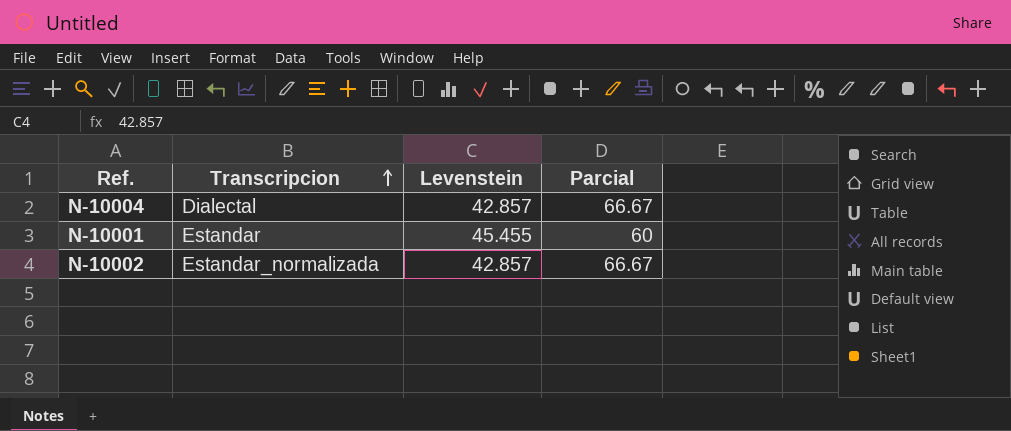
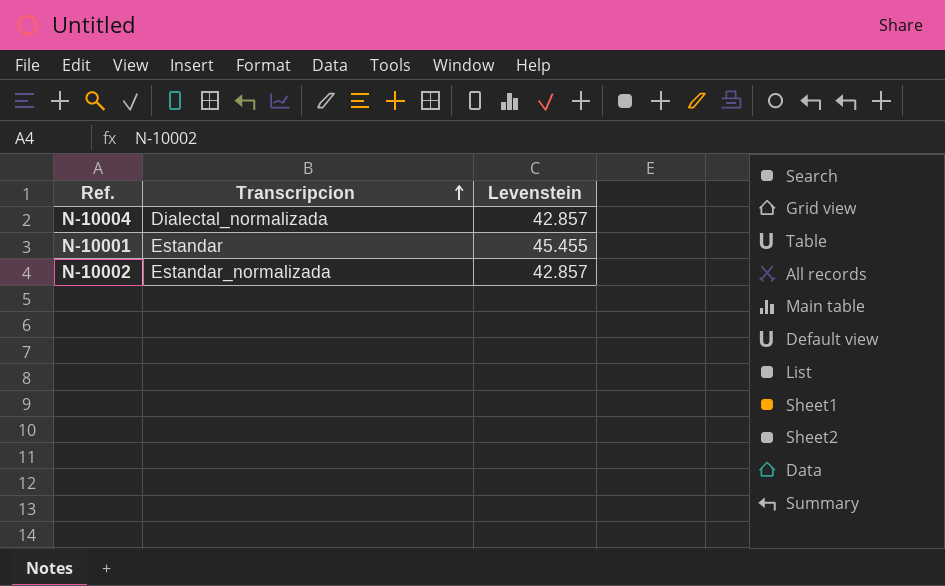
column Parcial | position: 4 -> none
N-10004 | Transcripcion: Dialectal -> Dialectal_normalizada

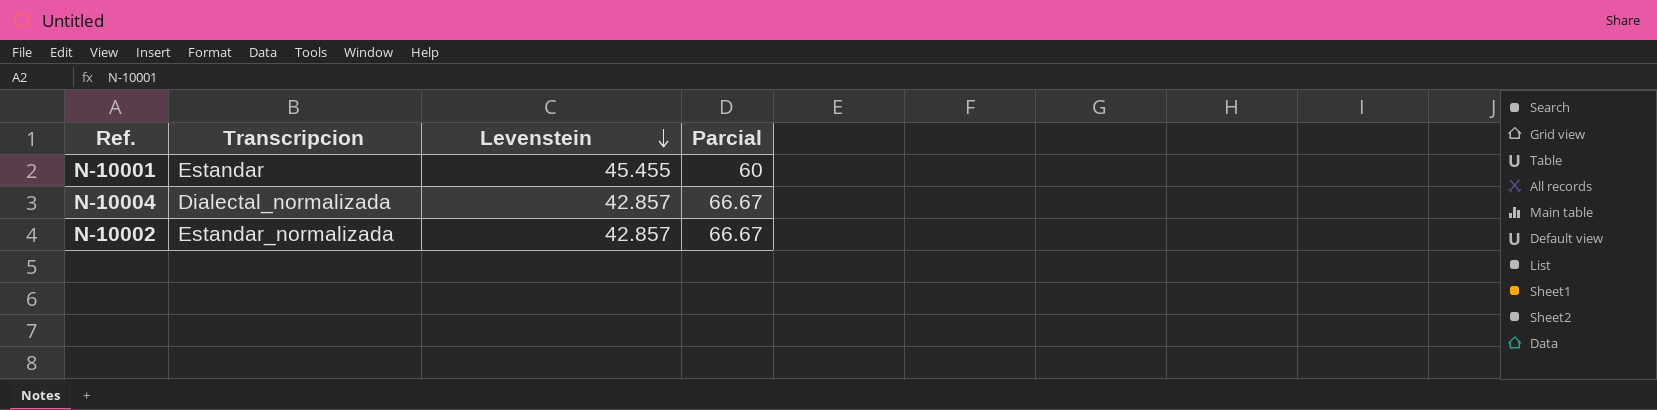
row order: Transcripcion ascending -> Levenstein descending
column Parcial | position: none -> 4

